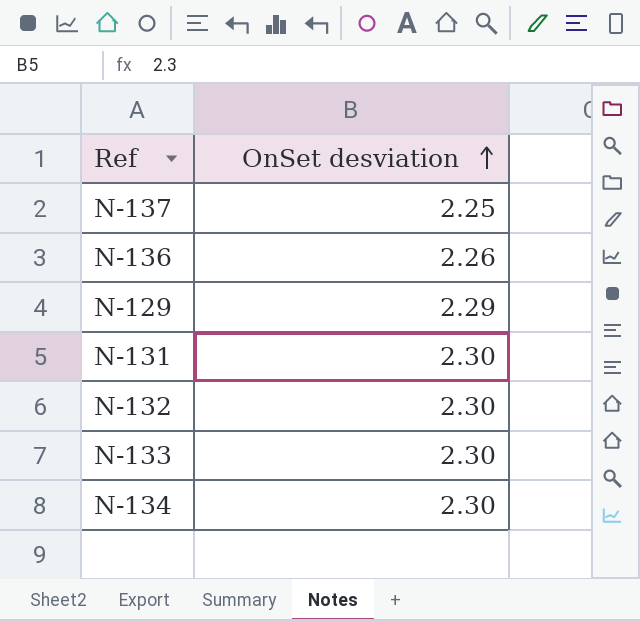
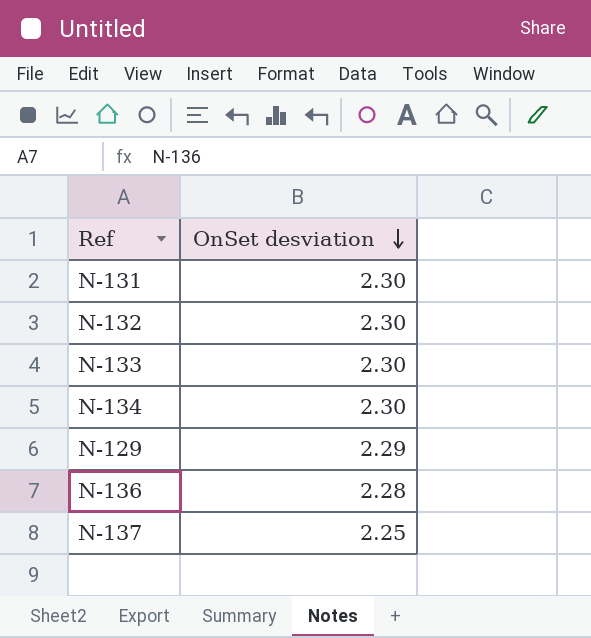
row order: OnSet desviation ascending -> OnSet desviation descending
N-136 | OnSet desviation: 2.26 -> 2.28

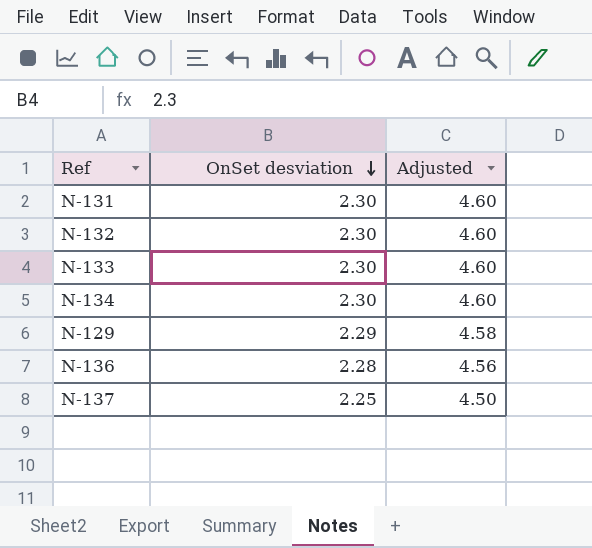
column Adjusted | formula: none -> [OnSet desviation] * 2

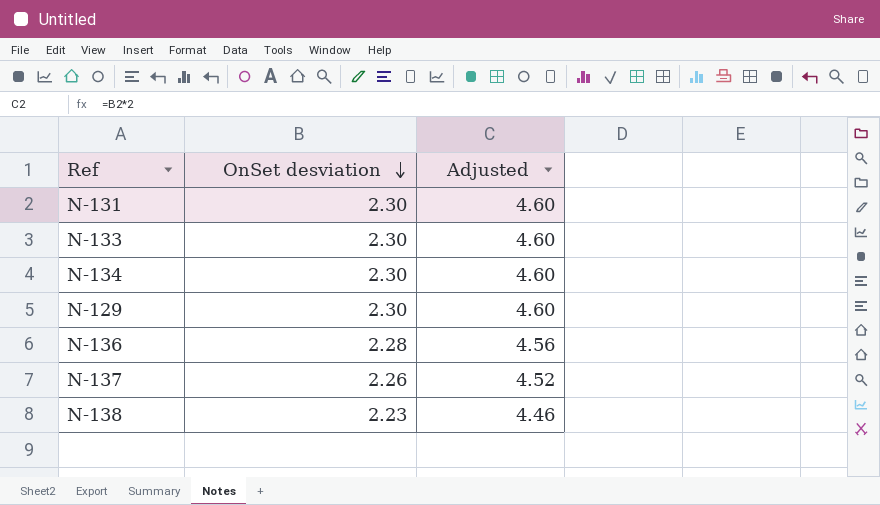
row N-132: 2.30 | 4.60 -> none
N-129 | OnSet desviation: 2.29 -> 2.30
N-129 | Adjusted: 4.58 -> 4.60
N-137 | OnSet desviation: 2.25 -> 2.26
N-137 | Adjusted: 4.50 -> 4.52
row N-138: none -> 2.23 | 4.46

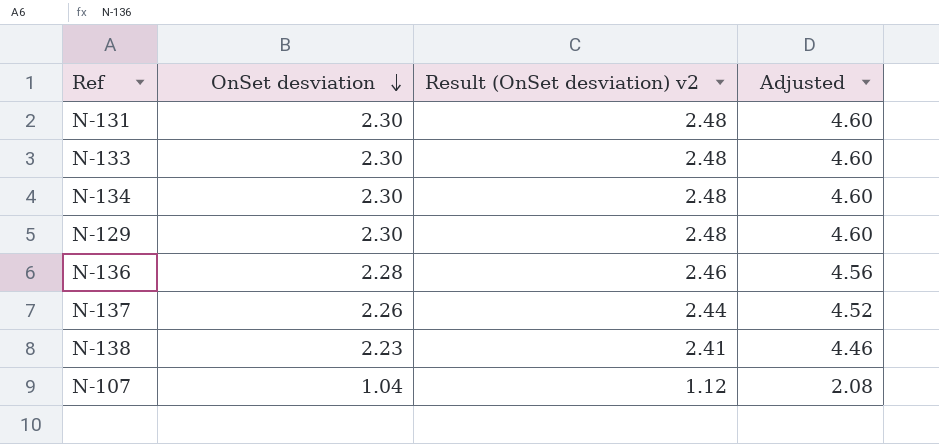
column Result (OnSet desviation) v2 | formula: none -> [OnSet desviation] * 1.08
row N-107: none -> 1.04 | 1.12 | 2.08

